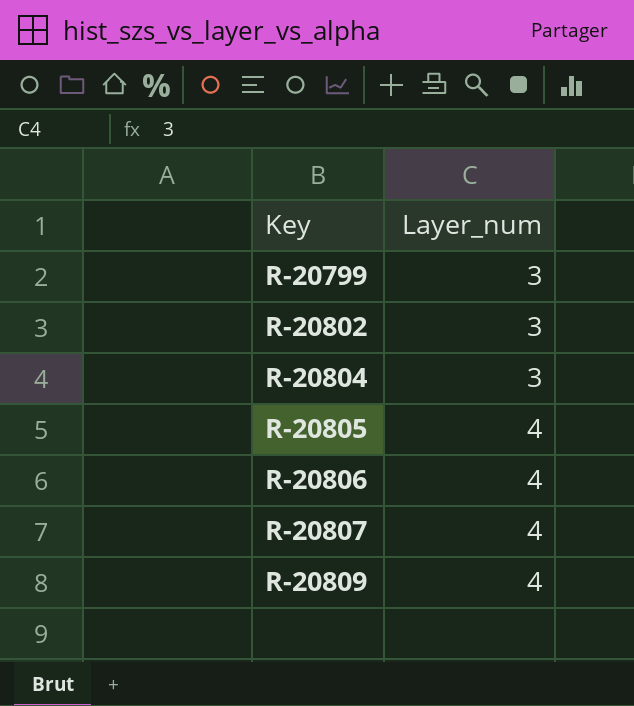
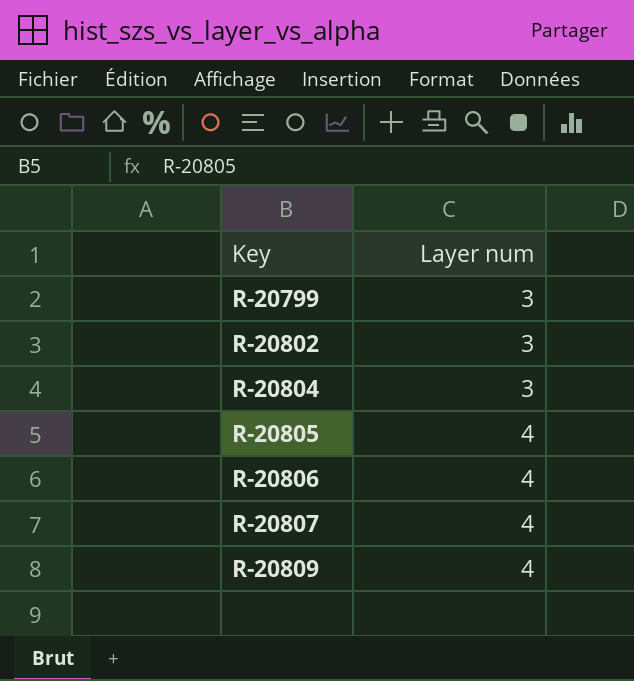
column name: Layer_num -> Layer num

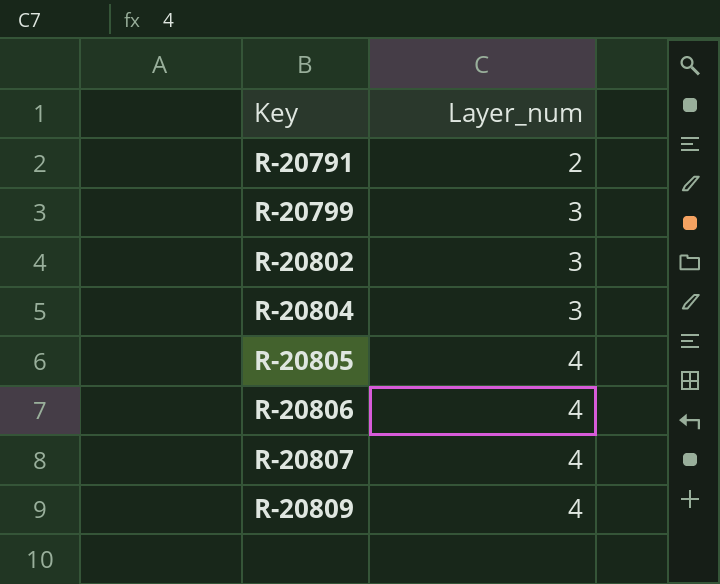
column name: Layer num -> Layer_num
row R-20791: none -> 2

